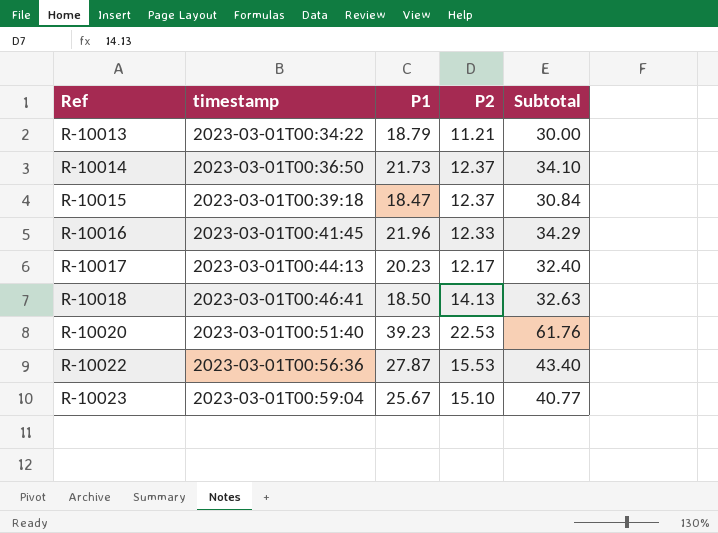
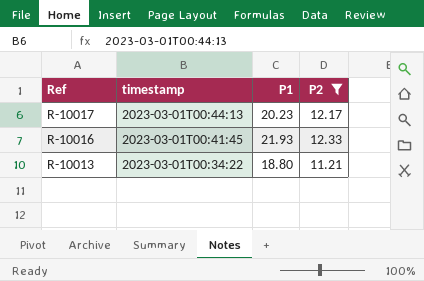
filter: none -> P2 <= 12.33
row order: Ref ascending -> Ref descending
column Subtotal | formula: [P1] + [P2] -> none
R-10016 | P1: 21.96 -> 21.93
R-10013 | P1: 18.79 -> 18.80

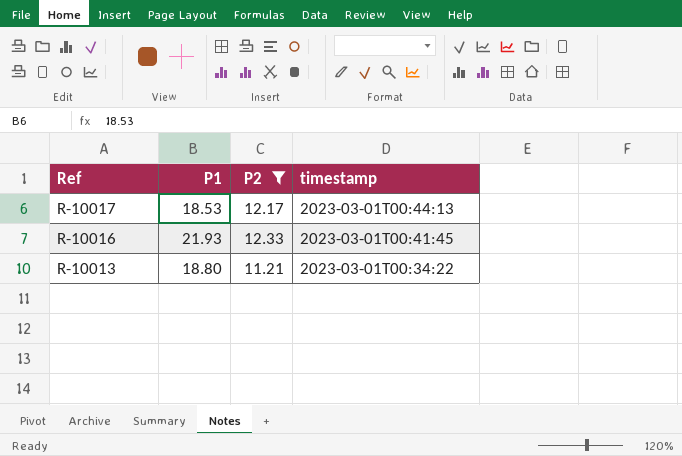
column timestamp | position: 2 -> 4
R-10017 | P1: 20.23 -> 18.53

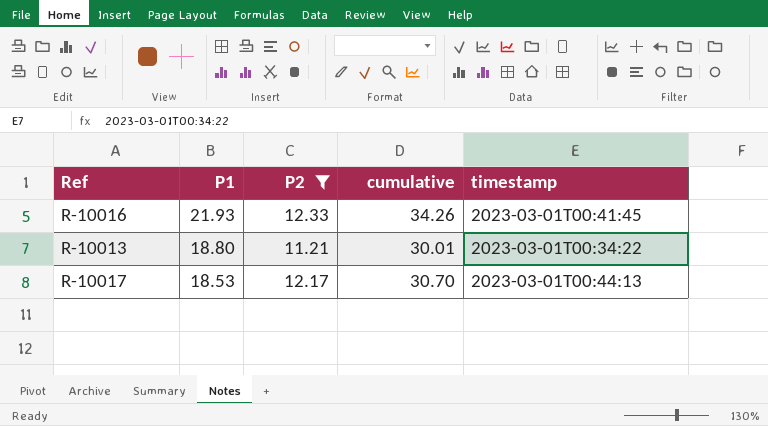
row order: Ref descending -> P1 descending
column cumulative | formula: none -> [P1] + [P2]

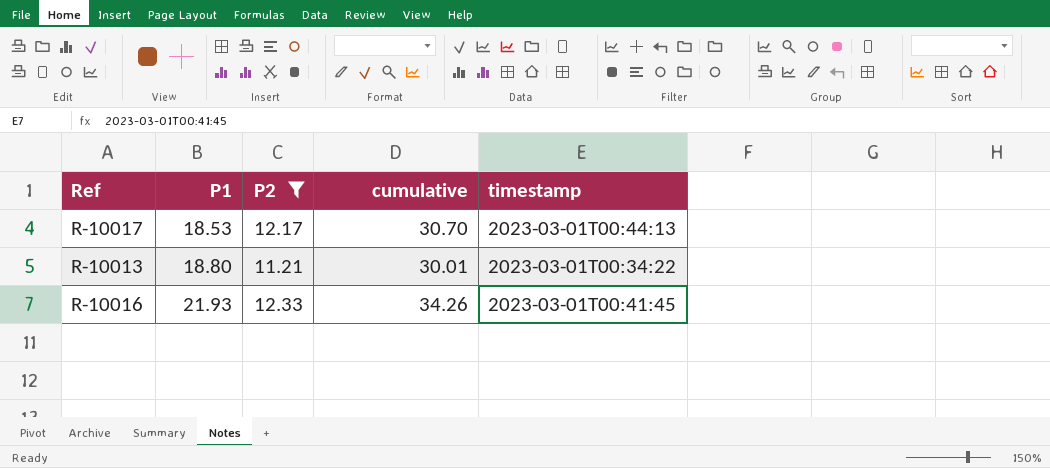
row order: P1 descending -> P1 ascending

